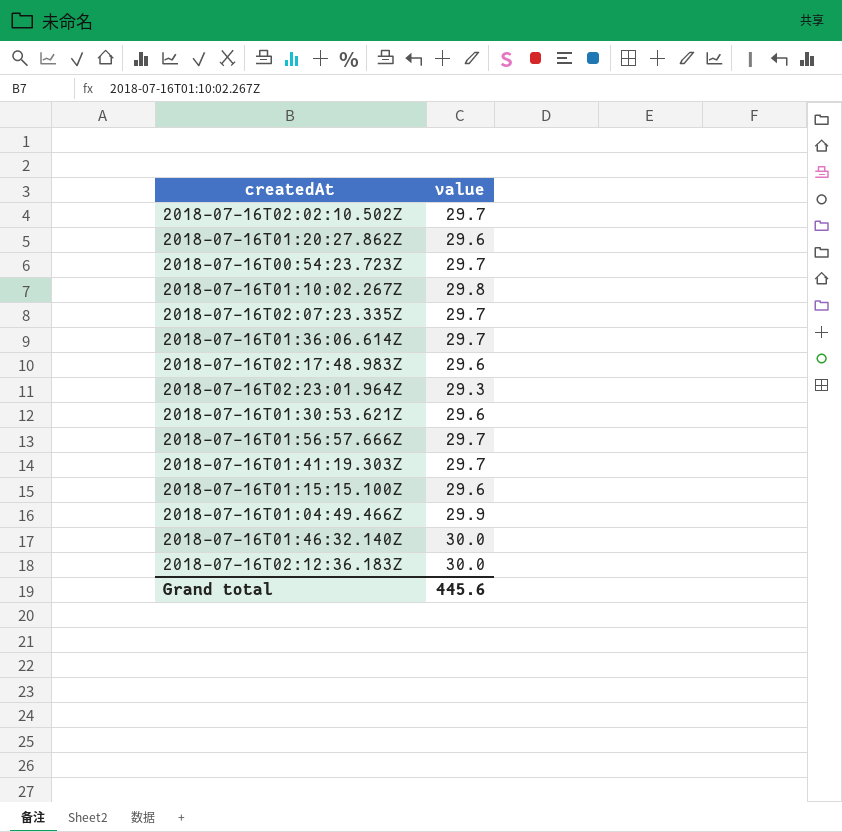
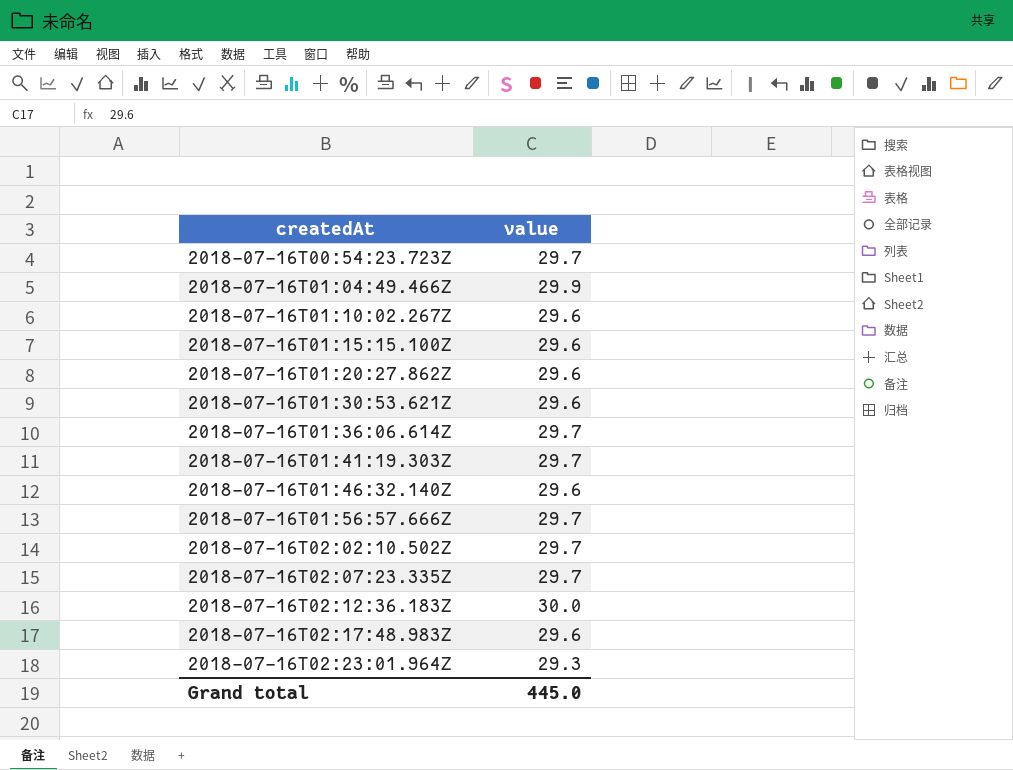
row order: none -> createdAt ascending
2018-07-16T01:10:02.267Z | value: 29.8 -> 29.6
2018-07-16T01:46:32.140Z | value: 30.0 -> 29.6
Grand total | value: 445.6 -> 445.0

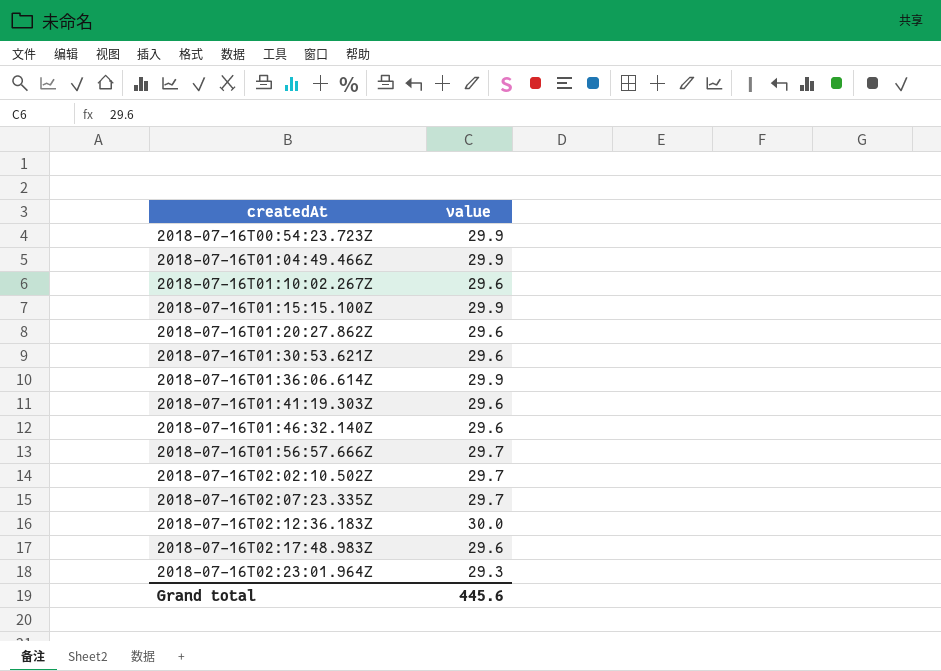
2018-07-16T00:54:23.723Z | value: 29.7 -> 29.9
2018-07-16T01:15:15.100Z | value: 29.6 -> 29.9
2018-07-16T01:36:06.614Z | value: 29.7 -> 29.9
2018-07-16T01:41:19.303Z | value: 29.7 -> 29.6
Grand total | value: 445.0 -> 445.6

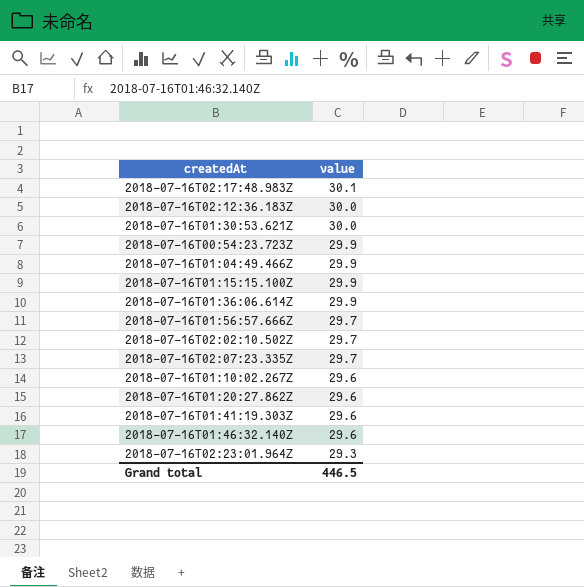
row order: createdAt ascending -> value descending
2018-07-16T02:17:48.983Z | value: 29.6 -> 30.1
2018-07-16T01:30:53.621Z | value: 29.6 -> 30.0
Grand total | value: 445.6 -> 446.5

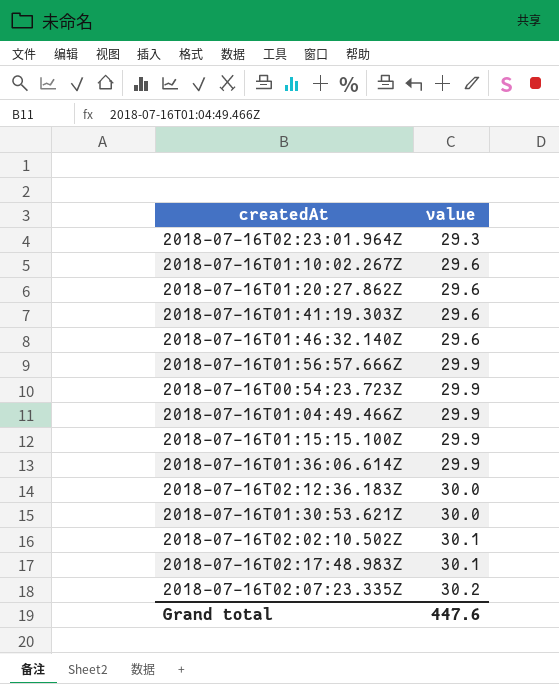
row order: value descending -> value ascending
2018-07-16T01:56:57.666Z | value: 29.7 -> 29.9
2018-07-16T02:02:10.502Z | value: 29.7 -> 30.1
2018-07-16T02:07:23.335Z | value: 29.7 -> 30.2
Grand total | value: 446.5 -> 447.6

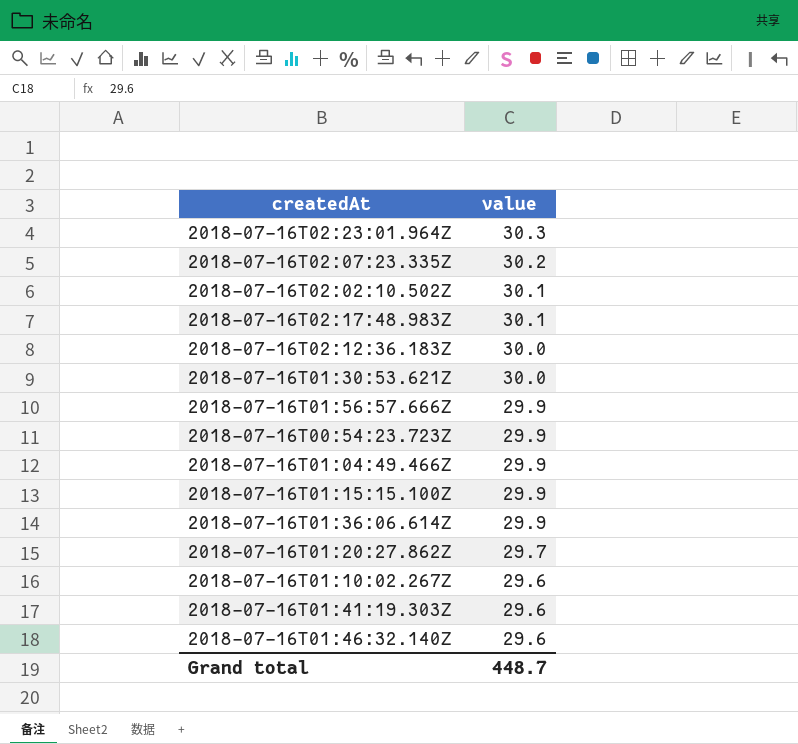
row order: value ascending -> value descending
2018-07-16T02:23:01.964Z | value: 29.3 -> 30.3
2018-07-16T01:20:27.862Z | value: 29.6 -> 29.7
Grand total | value: 447.6 -> 448.7

